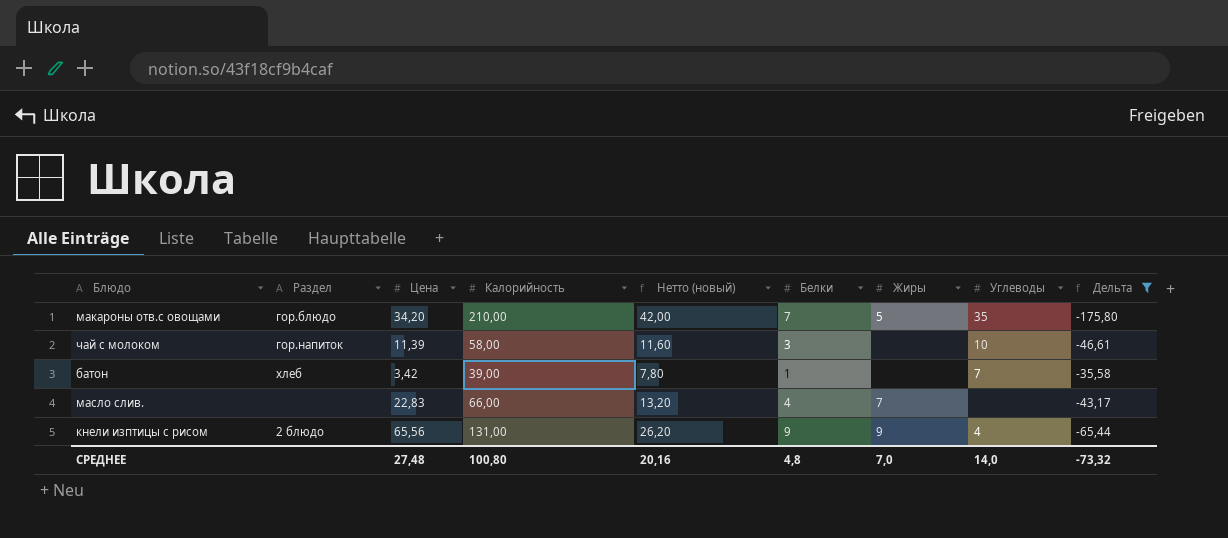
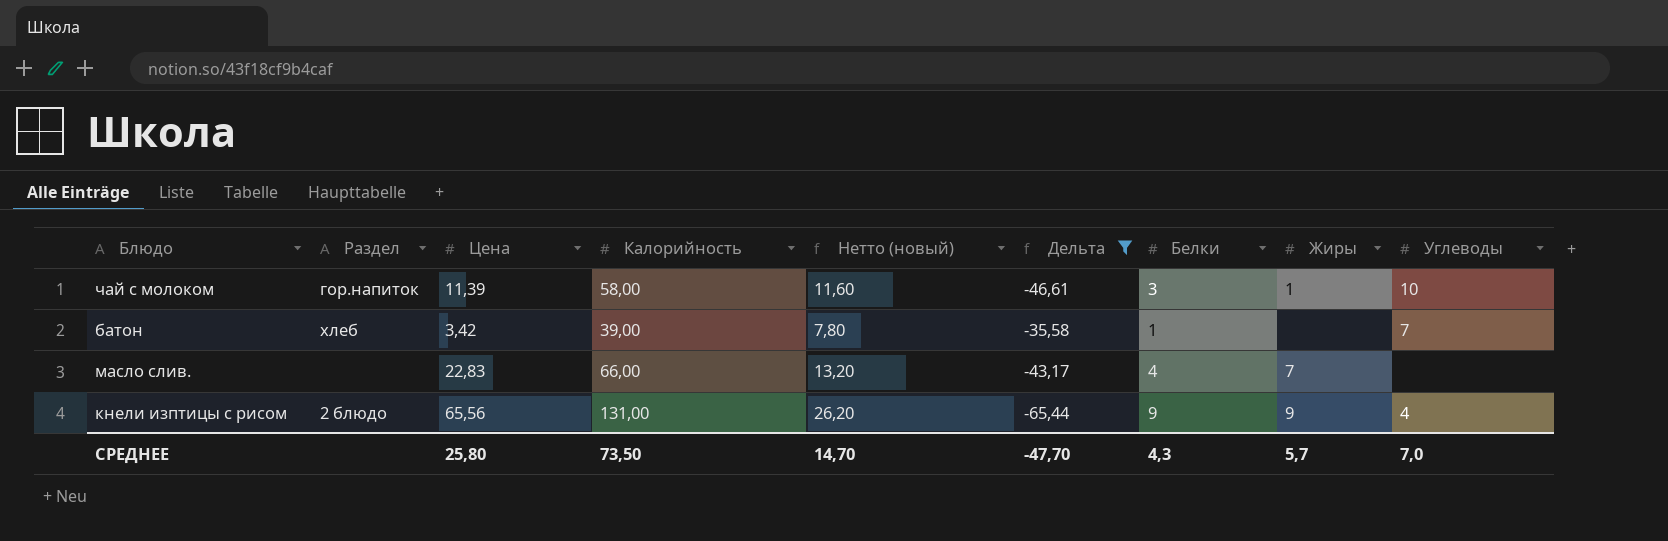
column Дельта | position: 9 -> 6
row макароны отв.с овощами: гор.блюдо | 34,20 | 210,00 | 42,00 | 7 | 5 | 35 | -175,80 -> none
чай с молоком | Жиры: none -> 1
СРЕДНЕЕ | Цена: 27,48 -> 25,80
СРЕДНЕЕ | Калорийность: 100,80 -> 73,50
СРЕДНЕЕ | Нетто (новый): 20,16 -> 14,70
СРЕДНЕЕ | Дельта: -73,32 -> -47,70
СРЕДНЕЕ | Белки: 4,8 -> 4,3
СРЕДНЕЕ | Жиры: 7,0 -> 5,7
СРЕДНЕЕ | Углеводы: 14,0 -> 7,0

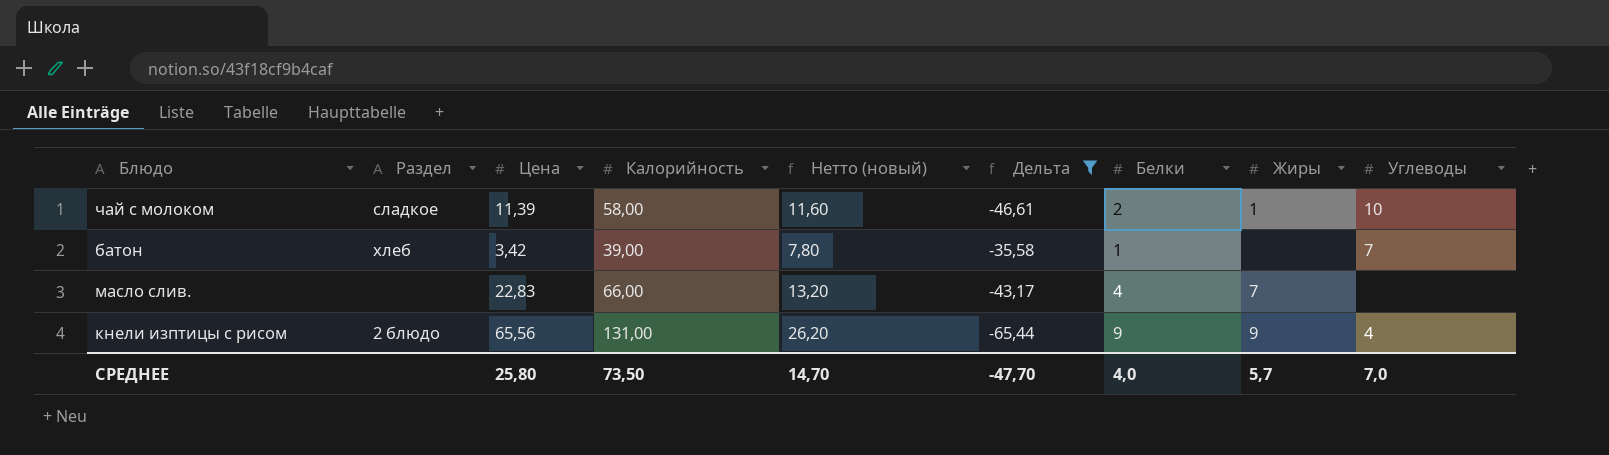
чай с молоком | Раздел: гор.напиток -> сладкое
чай с молоком | Белки: 3 -> 2
СРЕДНЕЕ | Белки: 4,3 -> 4,0

